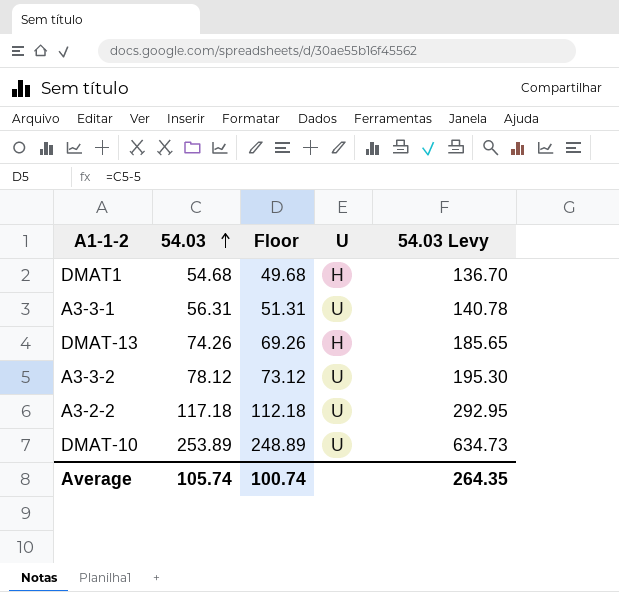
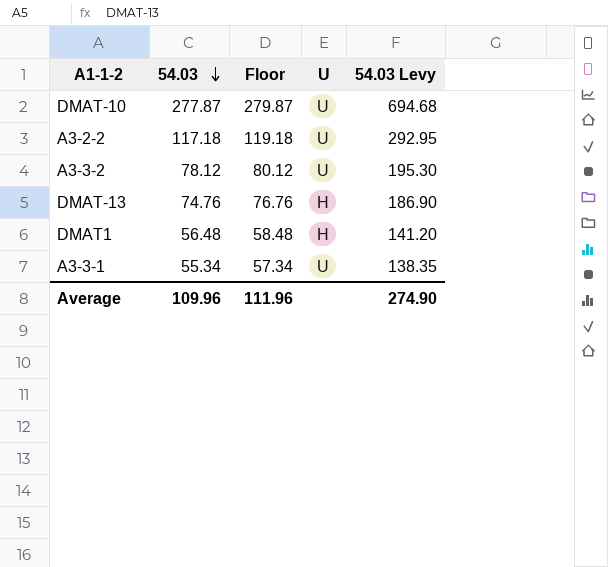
row order: 54.03 ascending -> 54.03 descending
column Floor | formula: [54.03] - 5 -> [54.03] + 2
DMAT-10 | 54.03: 253.89 -> 277.87
DMAT-10 | 54.03 Levy: 634.73 -> 694.68
DMAT-13 | 54.03: 74.26 -> 74.76
DMAT-13 | 54.03 Levy: 185.65 -> 186.90
DMAT1 | 54.03: 54.68 -> 56.48
DMAT1 | 54.03 Levy: 136.70 -> 141.20
A3-3-1 | 54.03: 56.31 -> 55.34
A3-3-1 | 54.03 Levy: 140.78 -> 138.35
Average | 54.03: 105.74 -> 109.96
Average | Floor: 100.74 -> 111.96
Average | 54.03 Levy: 264.35 -> 274.90

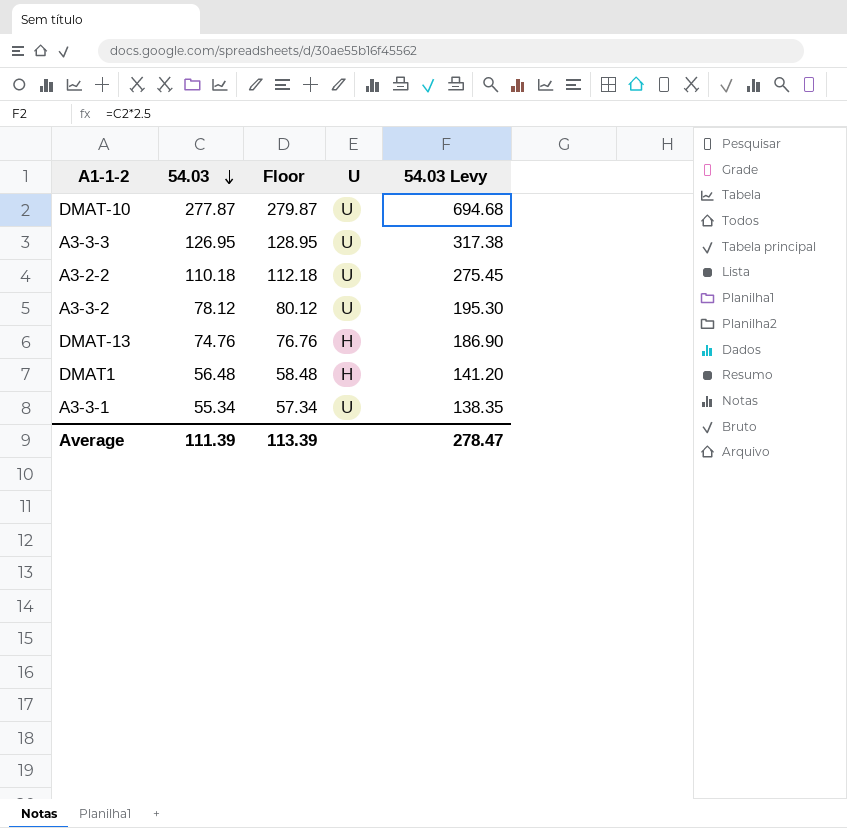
row A3-3-3: none -> 126.95 | 128.95 | U | 317.38
A3-2-2 | 54.03: 117.18 -> 110.18
A3-2-2 | Floor: 119.18 -> 112.18
A3-2-2 | 54.03 Levy: 292.95 -> 275.45
Average | 54.03: 109.96 -> 111.39
Average | Floor: 111.96 -> 113.39
Average | 54.03 Levy: 274.90 -> 278.47

